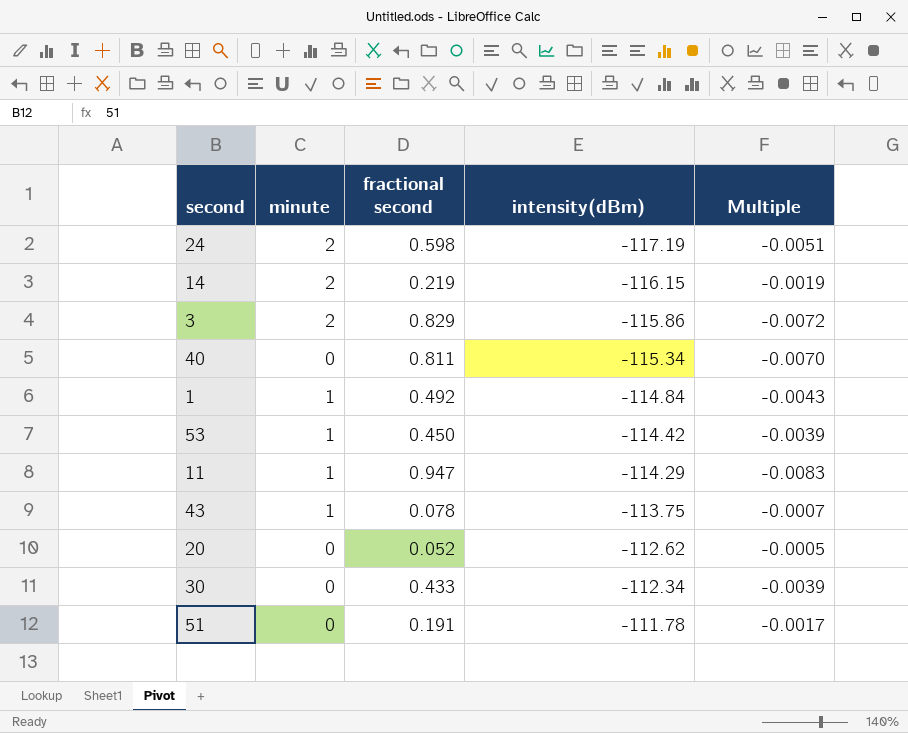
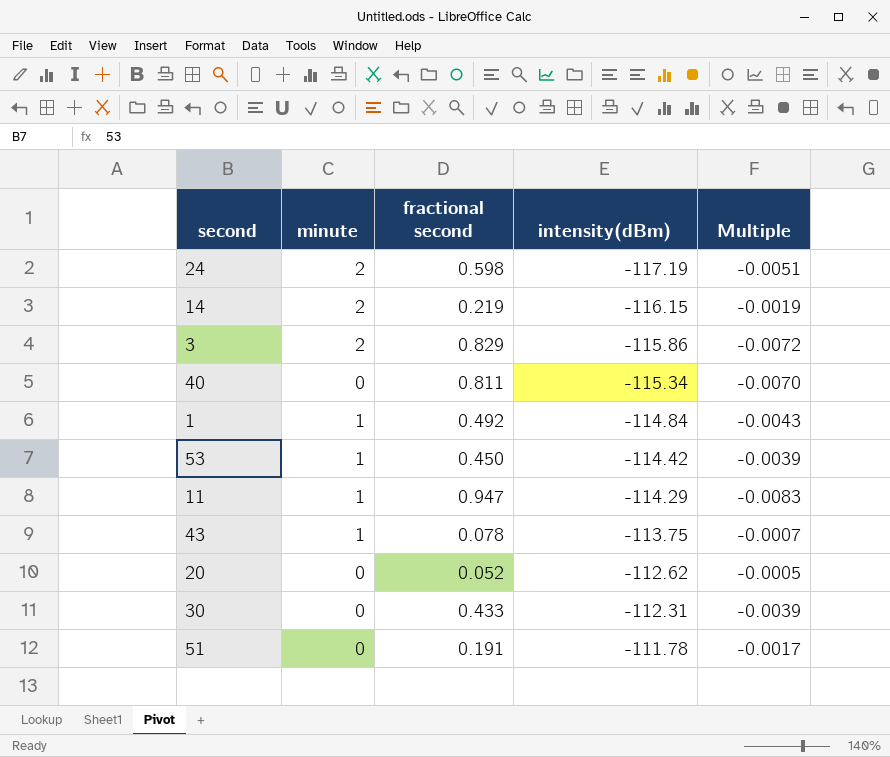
30 | intensity(dBm): -112.34 -> -112.31

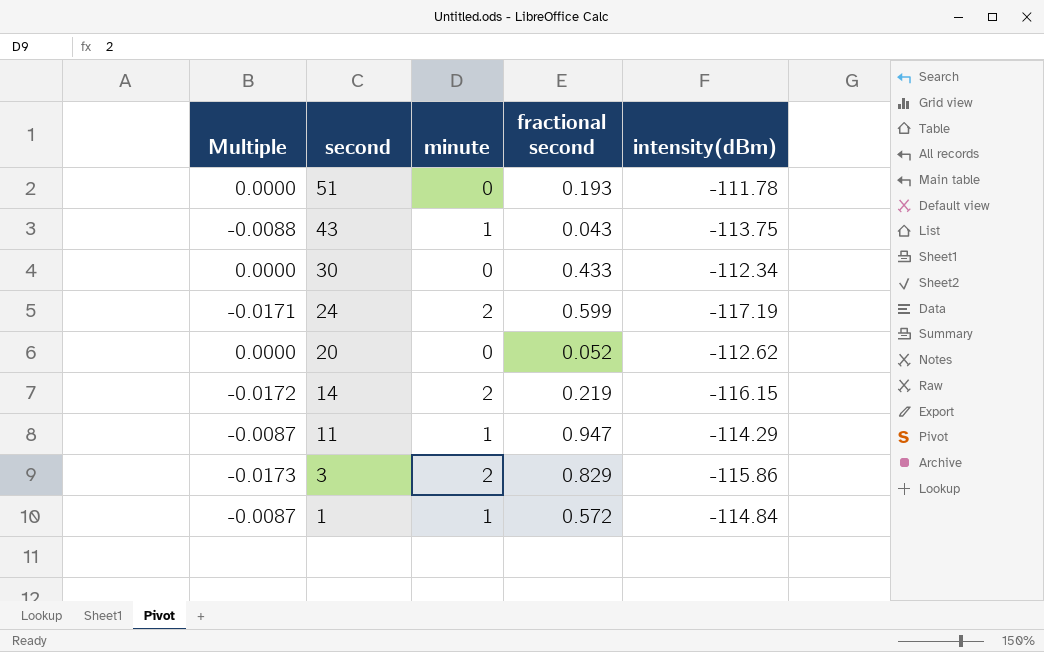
row order: intensity(dBm) ascending -> second descending
column Multiple | formula: [fractional second] / [intensity(dBm)] -> [minute] / [intensity(dBm)]
column Multiple | position: 5 -> 1
row 40: 0 | 0.811 | -115.34 | -0.0070 -> none
row 53: 1 | 0.450 | -114.42 | -0.0039 -> none
51 | fractional second: 0.191 -> 0.193
43 | fractional second: 0.078 -> 0.043
30 | intensity(dBm): -112.31 -> -112.34
24 | fractional second: 0.598 -> 0.599
1 | fractional second: 0.492 -> 0.572

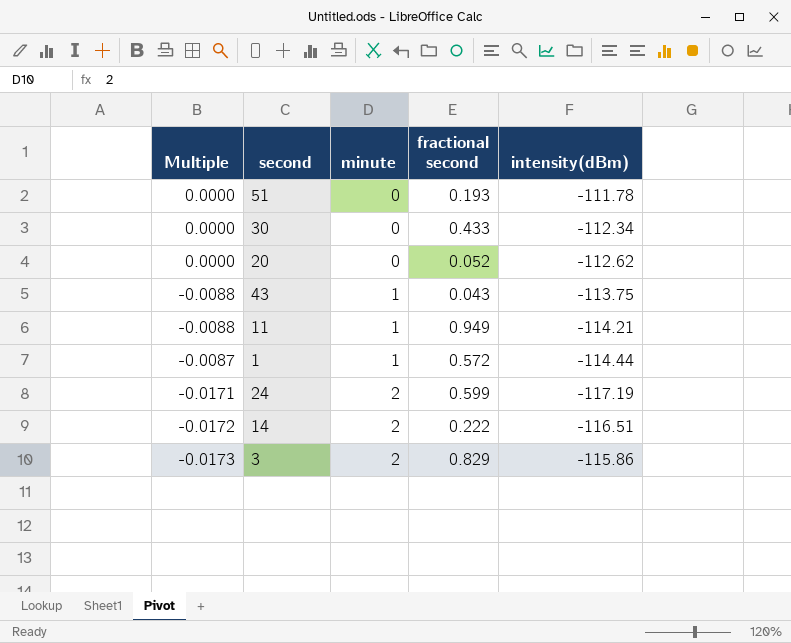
row order: second descending -> minute ascending
11 | Multiple: -0.0087 -> -0.0088
11 | fractional second: 0.947 -> 0.949
11 | intensity(dBm): -114.29 -> -114.21
1 | intensity(dBm): -114.84 -> -114.44
14 | fractional second: 0.219 -> 0.222
14 | intensity(dBm): -116.15 -> -116.51

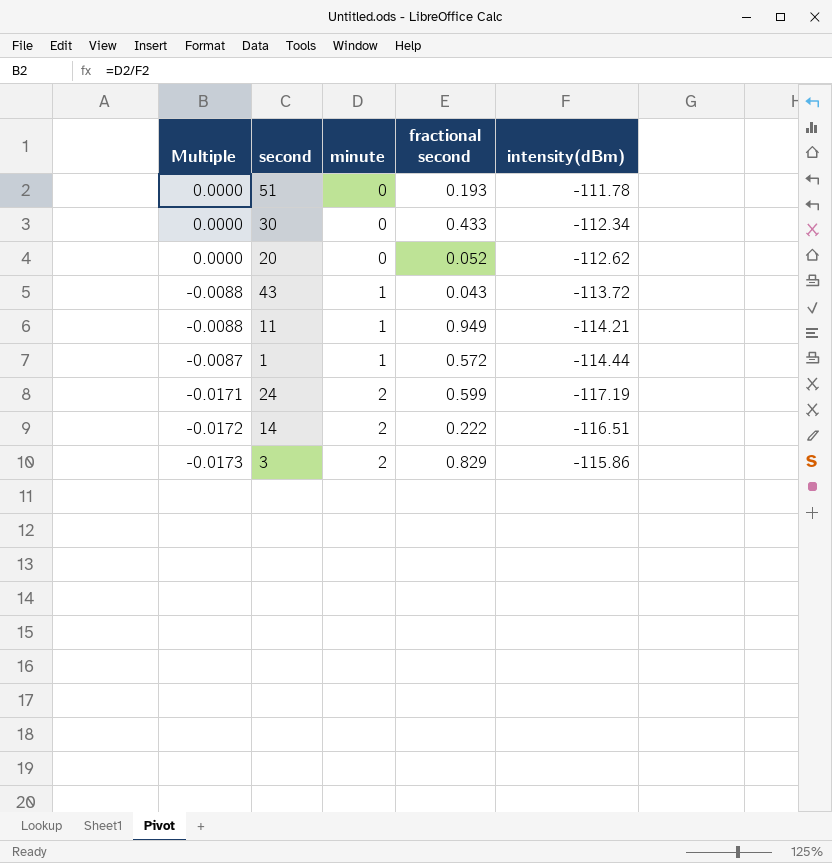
43 | intensity(dBm): -113.75 -> -113.72

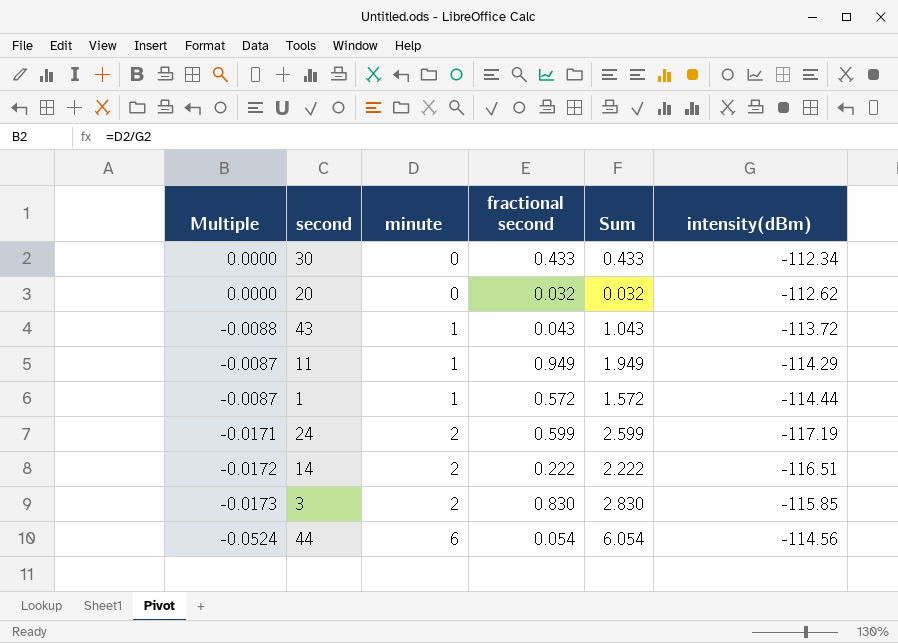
column Sum | formula: none -> [minute] + [fractional second]
row 51: 0.0000 | 0 | 0.193 | -111.78 -> none
20 | fractional second: 0.052 -> 0.032
11 | Multiple: -0.0088 -> -0.0087
11 | intensity(dBm): -114.21 -> -114.29
3 | fractional second: 0.829 -> 0.830
3 | intensity(dBm): -115.86 -> -115.85
row 44: none -> -0.0524 | 6 | 0.054 | 6.054 | -114.56

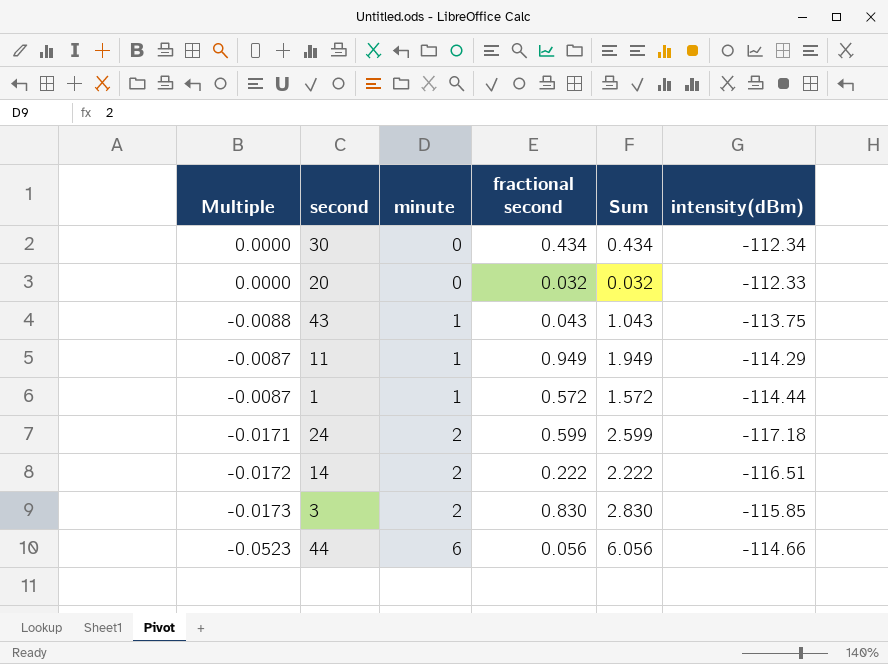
30 | fractional second: 0.433 -> 0.434
30 | Sum: 0.433 -> 0.434
20 | intensity(dBm): -112.62 -> -112.33
43 | intensity(dBm): -113.72 -> -113.75
24 | intensity(dBm): -117.19 -> -117.18
44 | Multiple: -0.0524 -> -0.0523
44 | fractional second: 0.054 -> 0.056
44 | Sum: 6.054 -> 6.056
44 | intensity(dBm): -114.56 -> -114.66

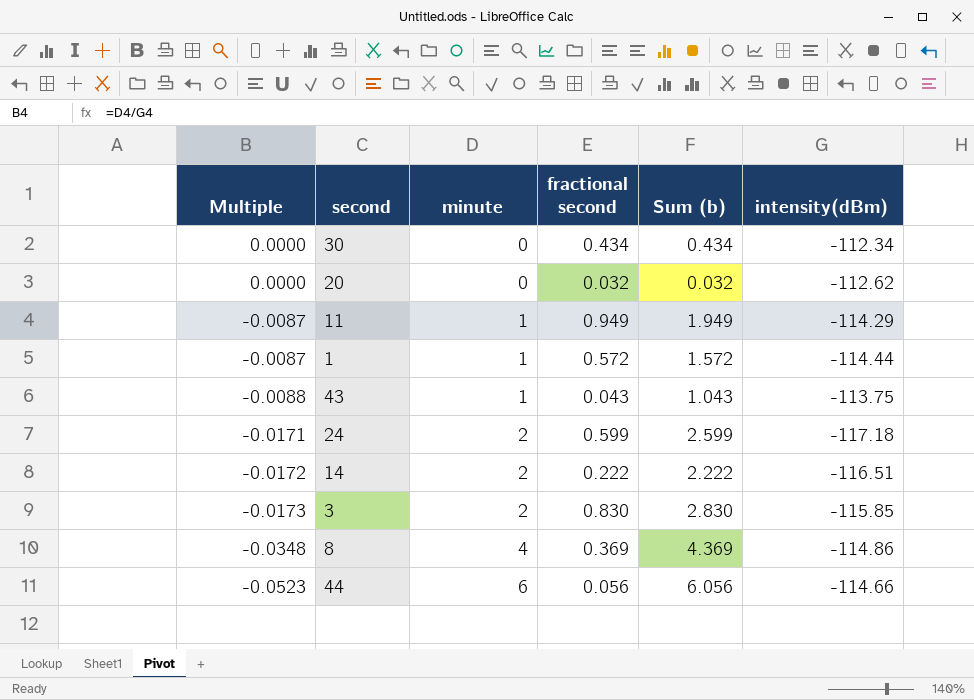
row order: minute ascending -> Multiple descending
column name: Sum -> Sum (b)
20 | intensity(dBm): -112.33 -> -112.62
row 8: none -> -0.0348 | 4 | 0.369 | 4.369 | -114.86

